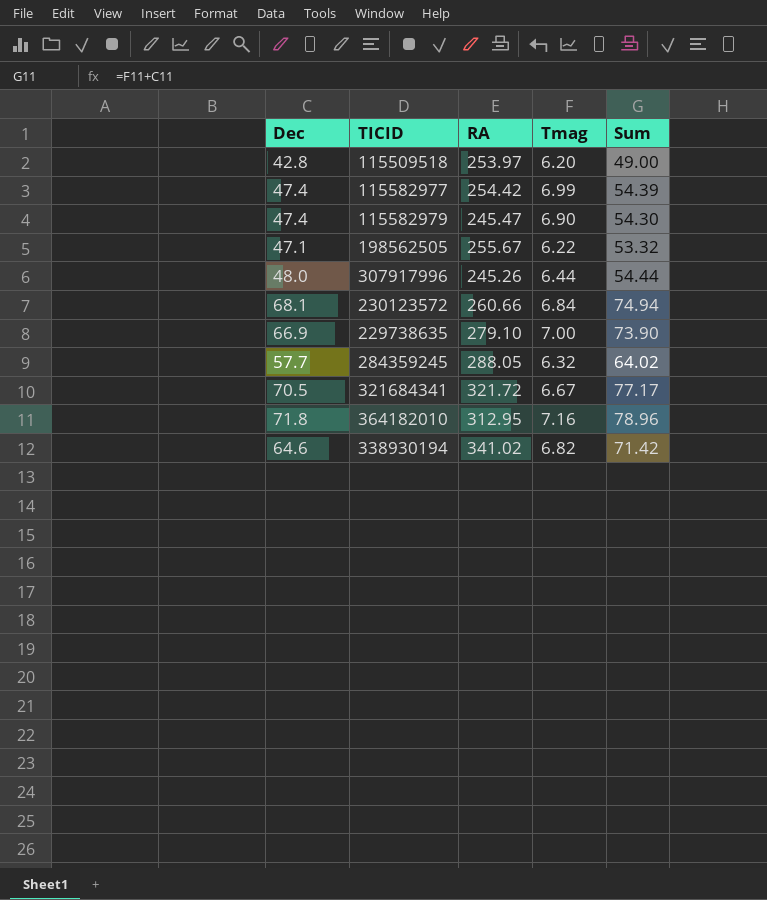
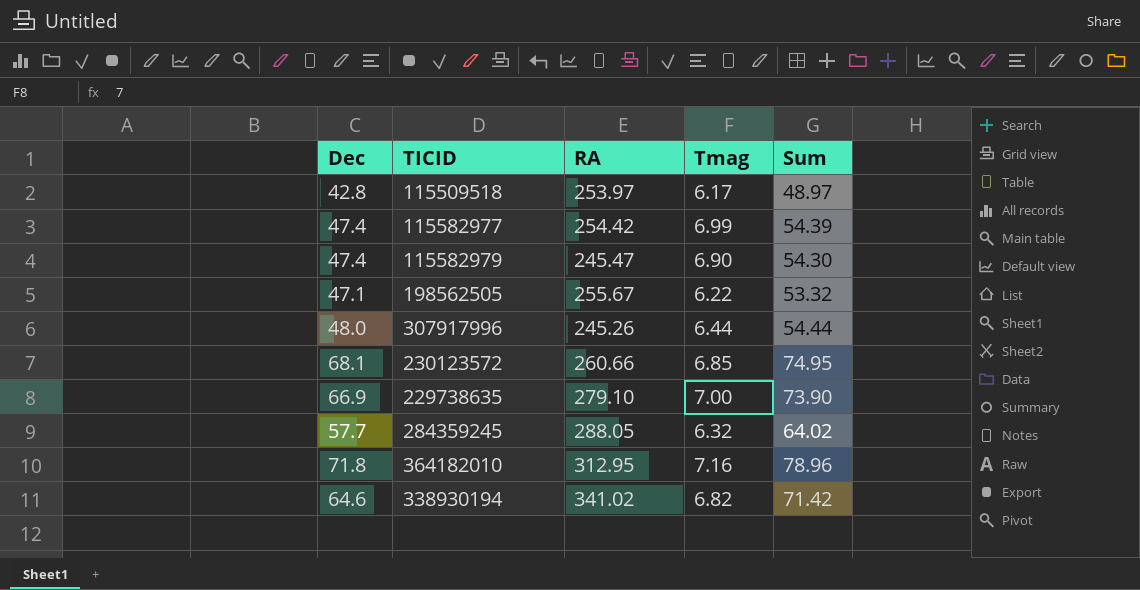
row 321684341: 70.5 | 321.72 | 6.67 | 77.17 -> none
115509518 | Tmag: 6.20 -> 6.17
115509518 | Sum: 49.00 -> 48.97
230123572 | Tmag: 6.84 -> 6.85
230123572 | Sum: 74.94 -> 74.95

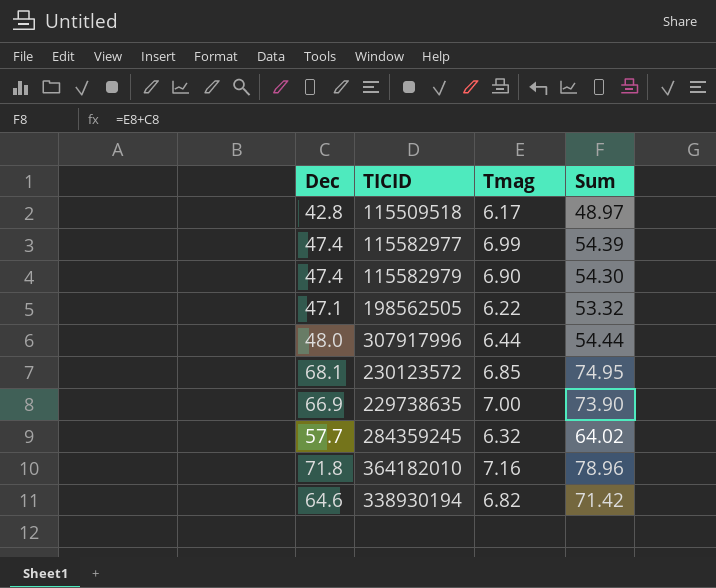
column RA | position: 3 -> none

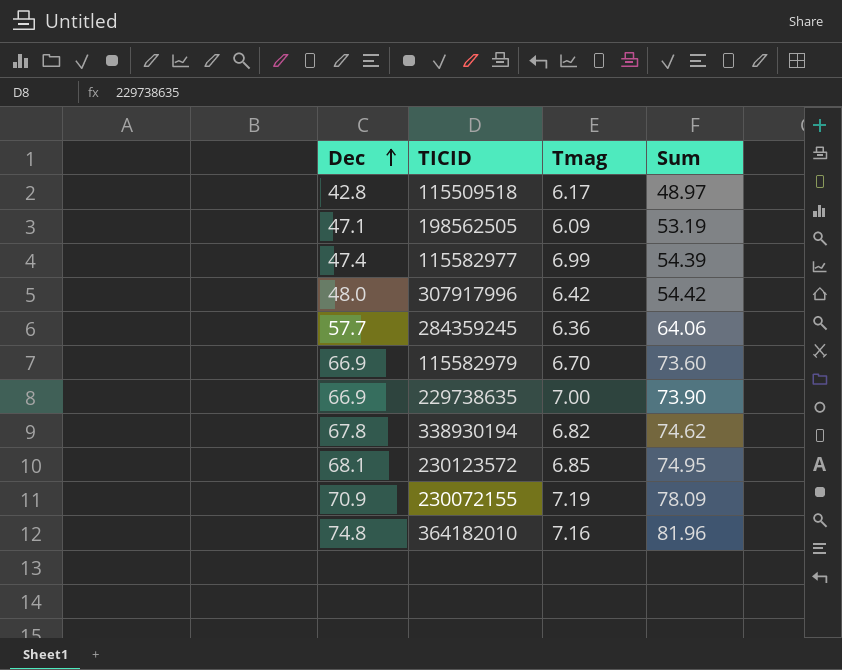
row order: none -> Dec ascending
198562505 | Tmag: 6.22 -> 6.09
198562505 | Sum: 53.32 -> 53.19
307917996 | Tmag: 6.44 -> 6.42
307917996 | Sum: 54.44 -> 54.42
284359245 | Tmag: 6.32 -> 6.36
284359245 | Sum: 64.02 -> 64.06
115582979 | Dec: 47.4 -> 66.9
115582979 | Tmag: 6.90 -> 6.70
115582979 | Sum: 54.30 -> 73.60
338930194 | Dec: 64.6 -> 67.8
338930194 | Sum: 71.42 -> 74.62
row 230072155: none -> 70.9 | 7.19 | 78.09
364182010 | Dec: 71.8 -> 74.8
364182010 | Sum: 78.96 -> 81.96

